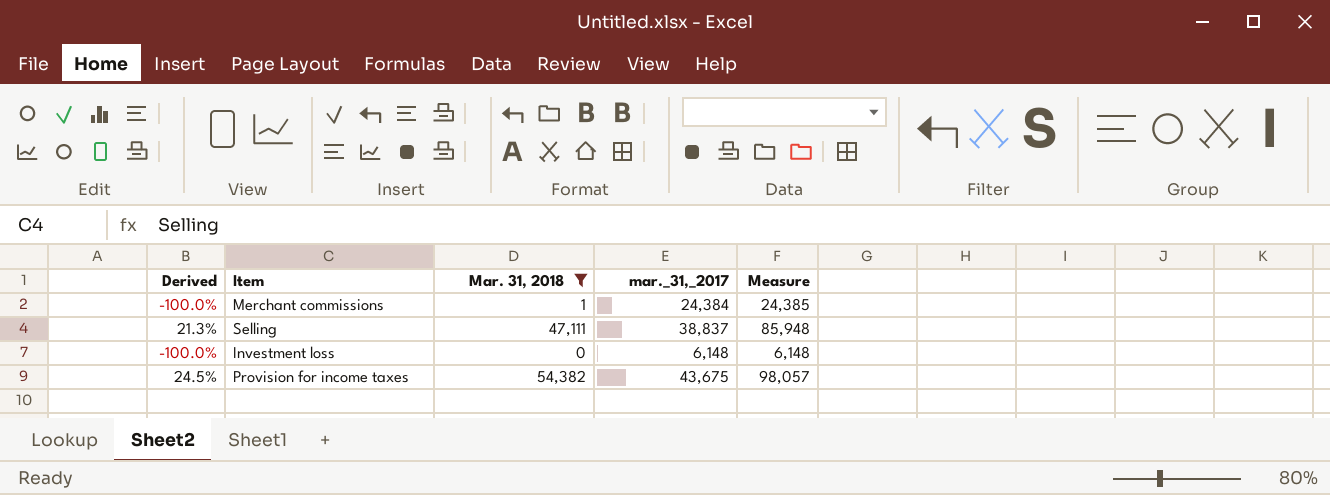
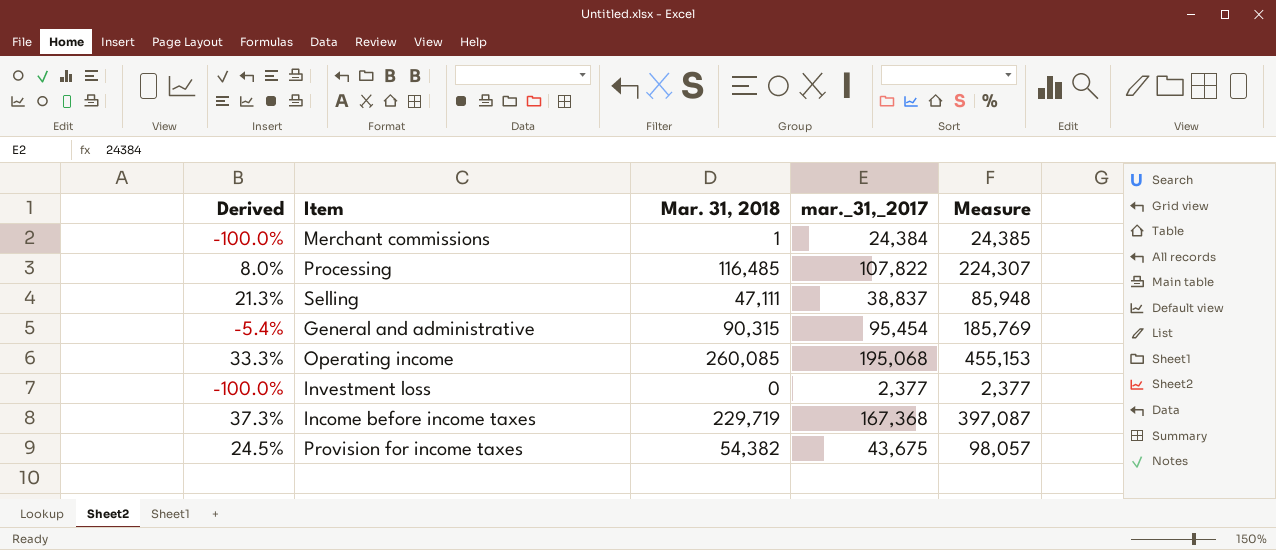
filter: Mar. 31, 2018 <= 54,382 -> none
Investment loss | mar._31,_2017: 6,148 -> 2,377
Investment loss | Measure: 6,148 -> 2,377

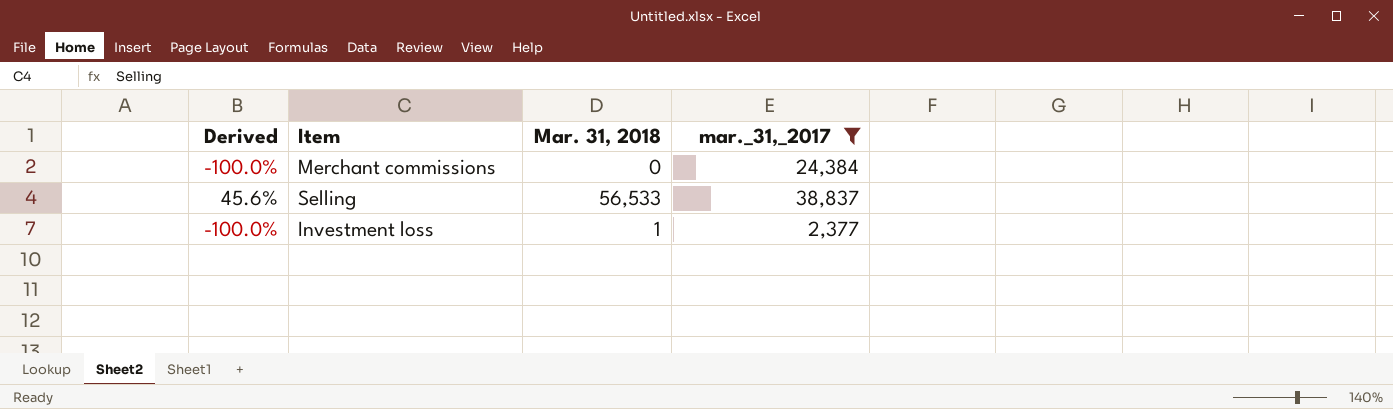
filter: none -> mar._31,_2017 <= 38,837
column Measure | formula: [Mar. 31, 2018] + [mar._31,_2017] -> none
Merchant commissions | Mar. 31, 2018: 1 -> 0
Selling | Derived: 21.3% -> 45.6%
Selling | Mar. 31, 2018: 47,111 -> 56,533
Investment loss | Mar. 31, 2018: 0 -> 1

